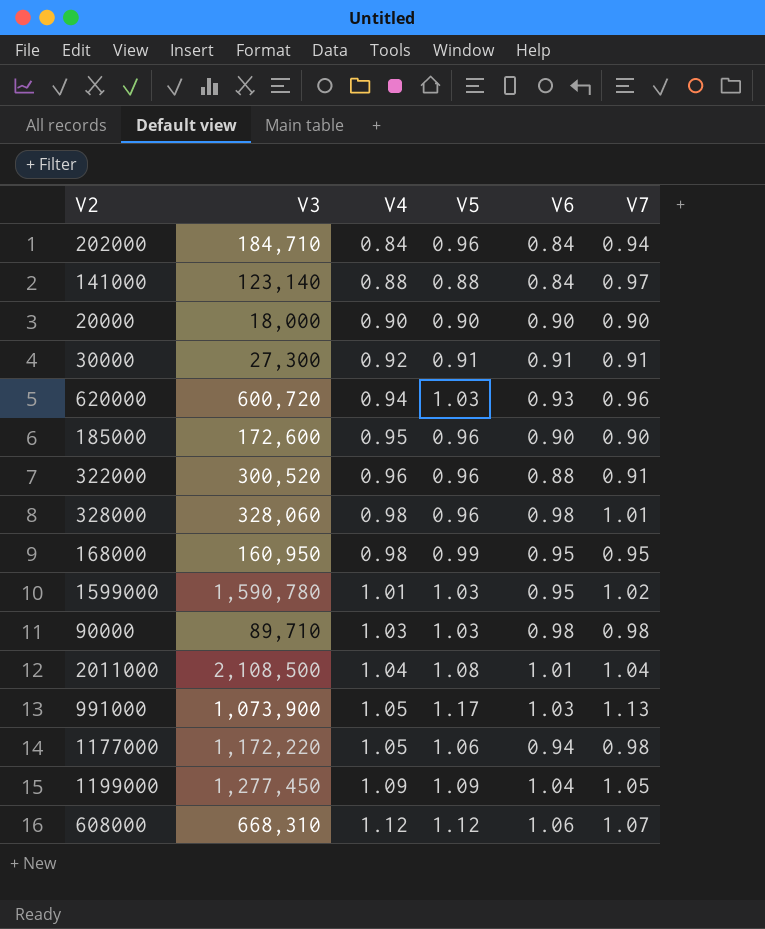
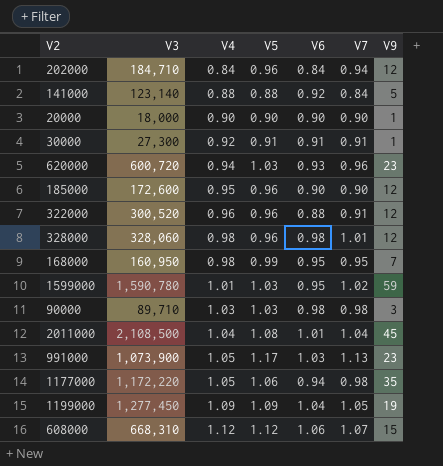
column V9 | position: none -> 7
141000 | V6: 0.84 -> 0.92
141000 | V7: 0.97 -> 0.84

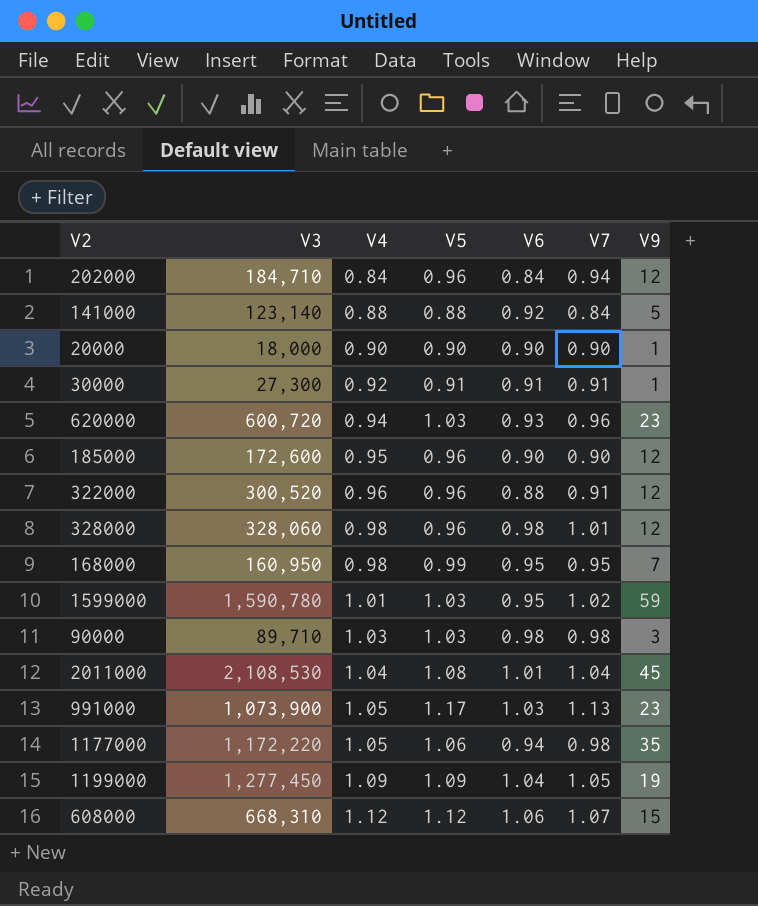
2011000 | V3: 2,108,500 -> 2,108,530

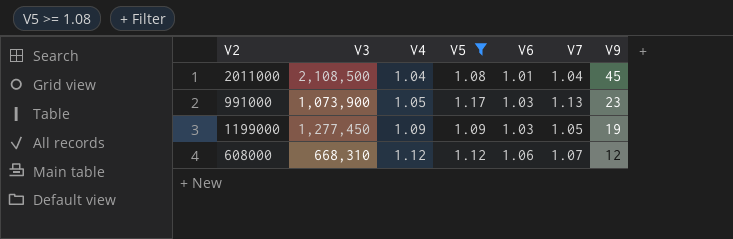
filter: none -> V5 >= 1.08
2011000 | V3: 2,108,530 -> 2,108,500
1199000 | V6: 1.04 -> 1.03
608000 | V9: 15 -> 12

